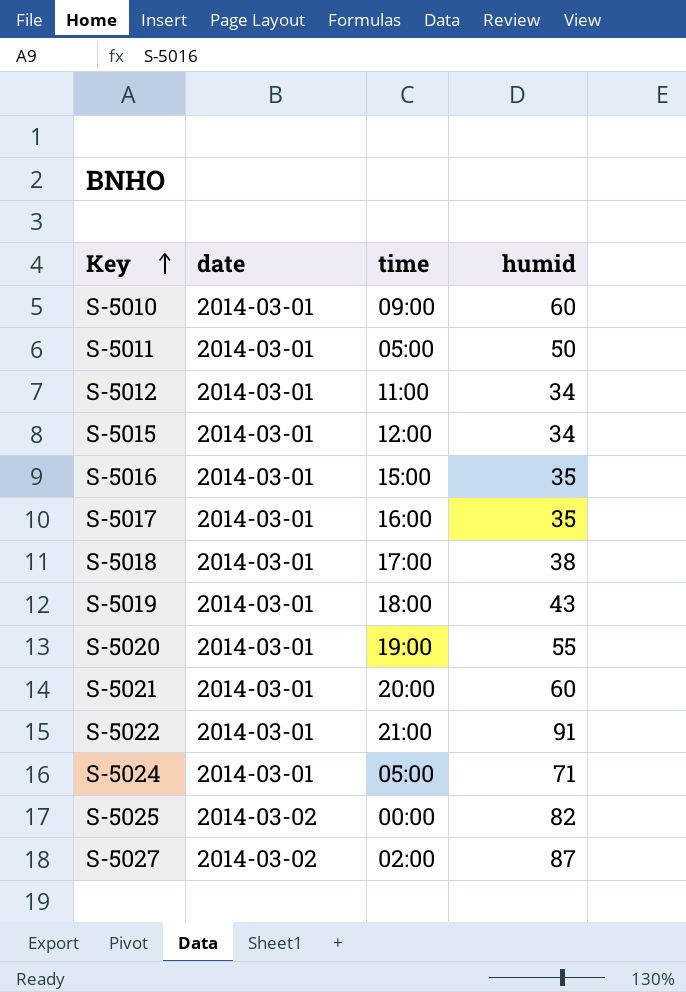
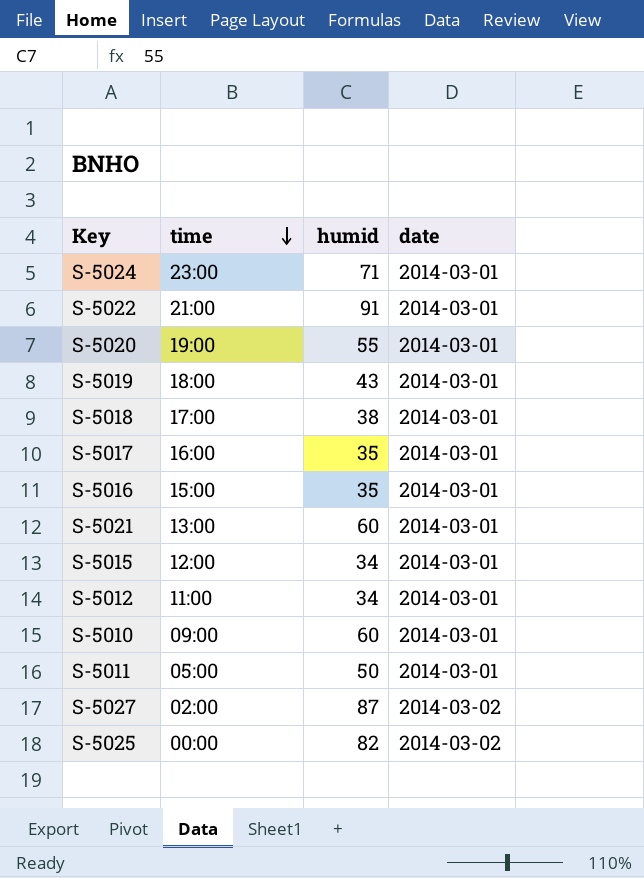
row order: Key ascending -> time descending
column date | position: 2 -> 4
S-5024 | time: 05:00 -> 23:00
S-5021 | time: 20:00 -> 13:00

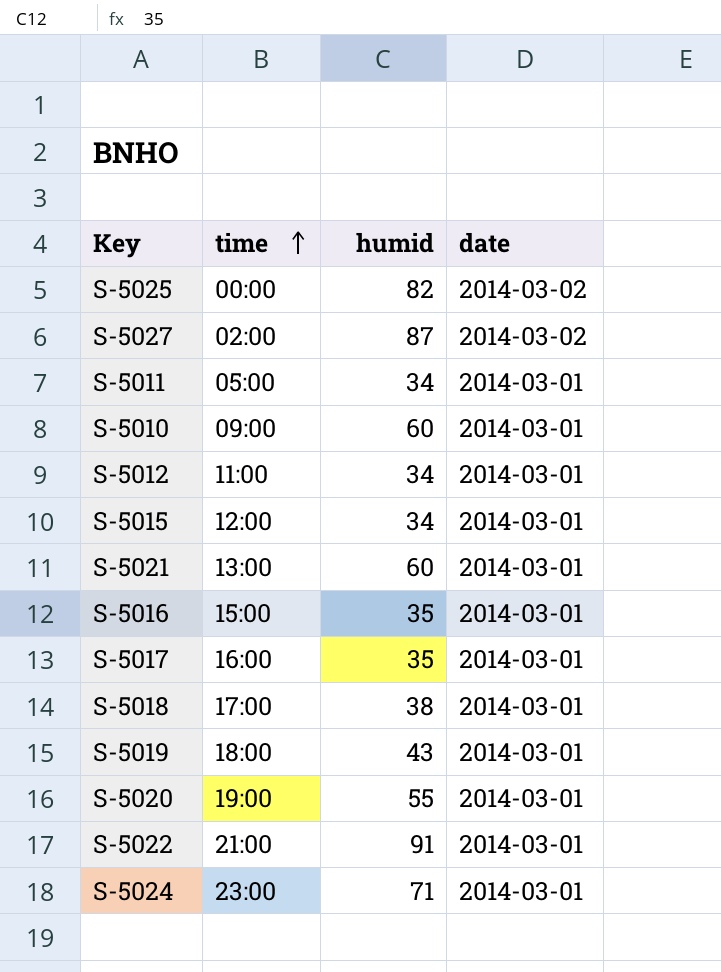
row order: time descending -> time ascending
S-5011 | humid: 50 -> 34

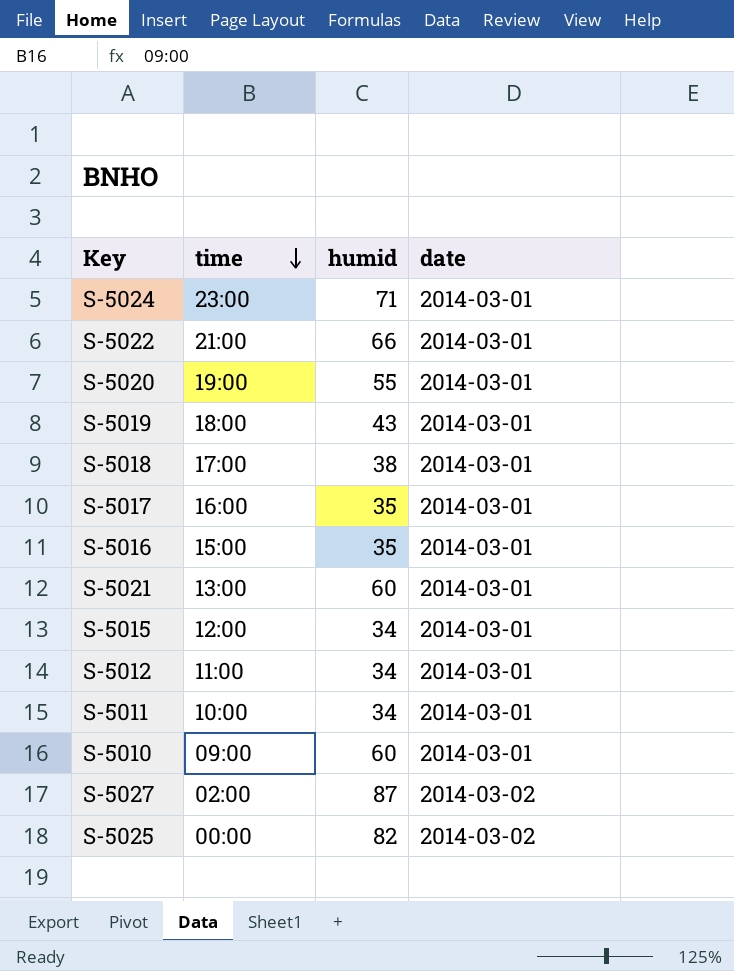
row order: time ascending -> time descending
S-5022 | humid: 91 -> 66
S-5011 | time: 05:00 -> 10:00

